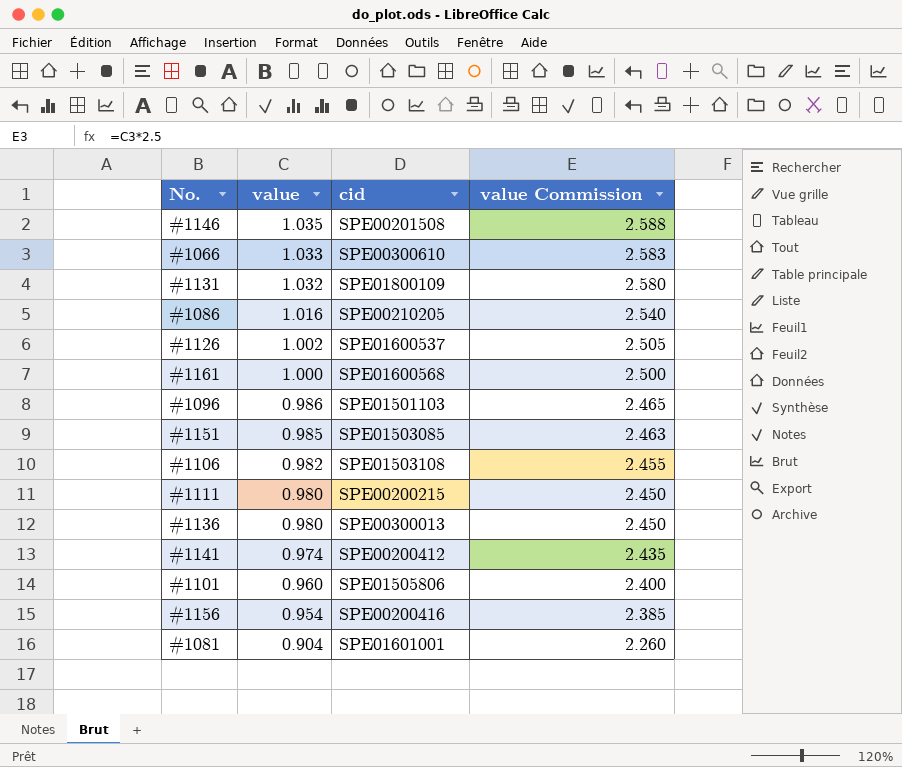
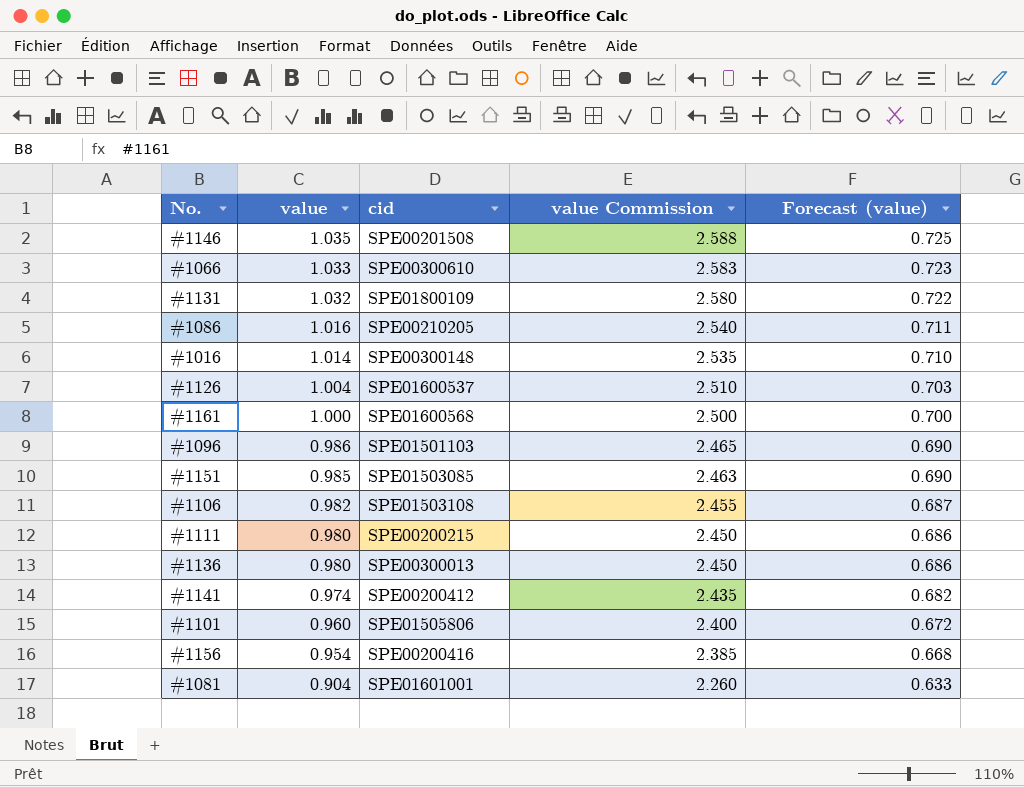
column Forecast (value) | formula: none -> [value] * 0.7
row #1016: none -> 1.014 | SPE00300148 | 2.535 | 0.710
#1126 | value: 1.002 -> 1.004
#1126 | value Commission: 2.505 -> 2.510

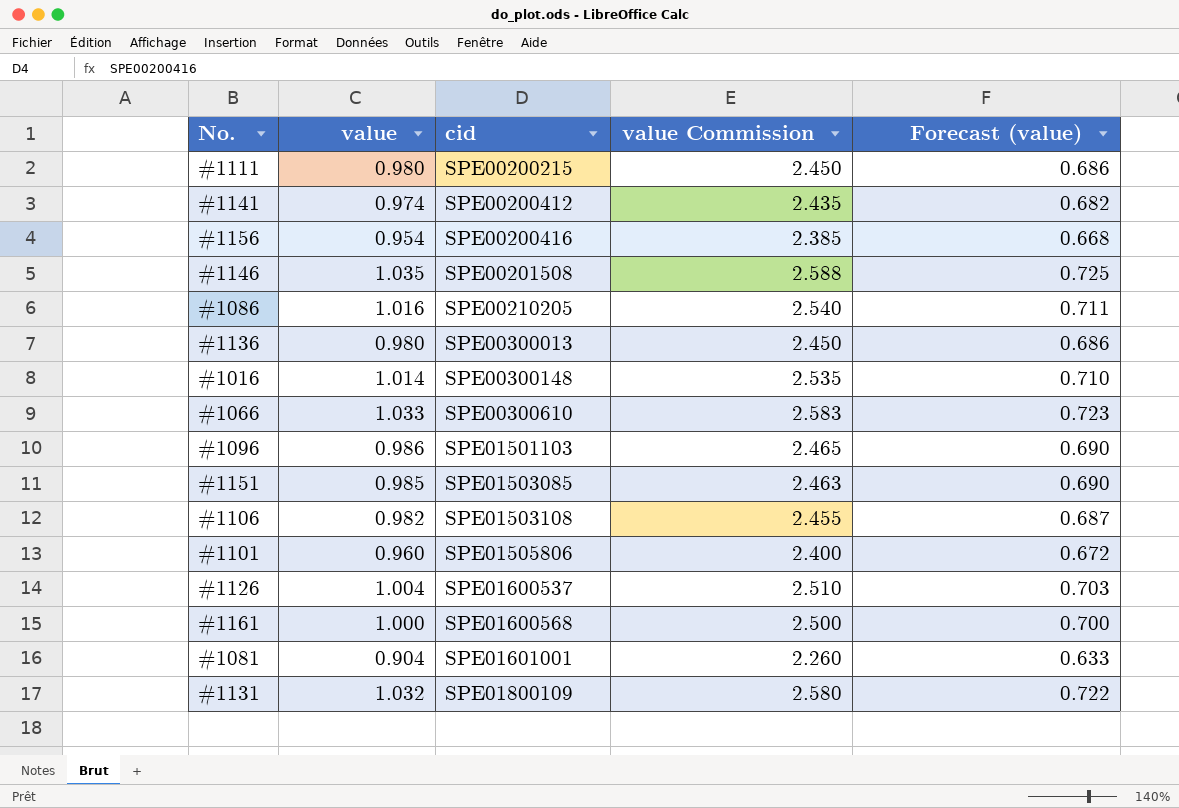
row order: value descending -> cid ascending

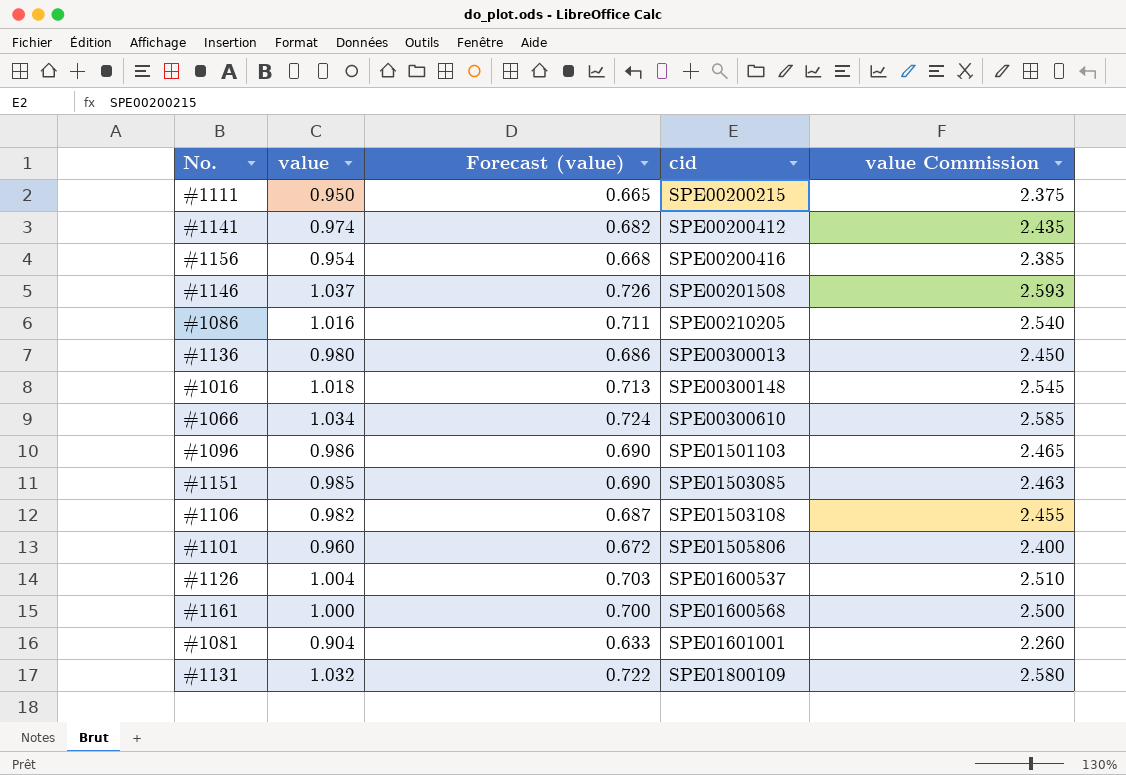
column Forecast (value) | position: 5 -> 3
#1111 | value: 0.980 -> 0.950
#1111 | Forecast (value): 0.686 -> 0.665
#1111 | value Commission: 2.450 -> 2.375
#1146 | value: 1.035 -> 1.037
#1146 | Forecast (value): 0.725 -> 0.726
#1146 | value Commission: 2.588 -> 2.593
#1016 | value: 1.014 -> 1.018
#1016 | Forecast (value): 0.710 -> 0.713
#1016 | value Commission: 2.535 -> 2.545
#1066 | value: 1.033 -> 1.034
#1066 | Forecast (value): 0.723 -> 0.724
#1066 | value Commission: 2.583 -> 2.585

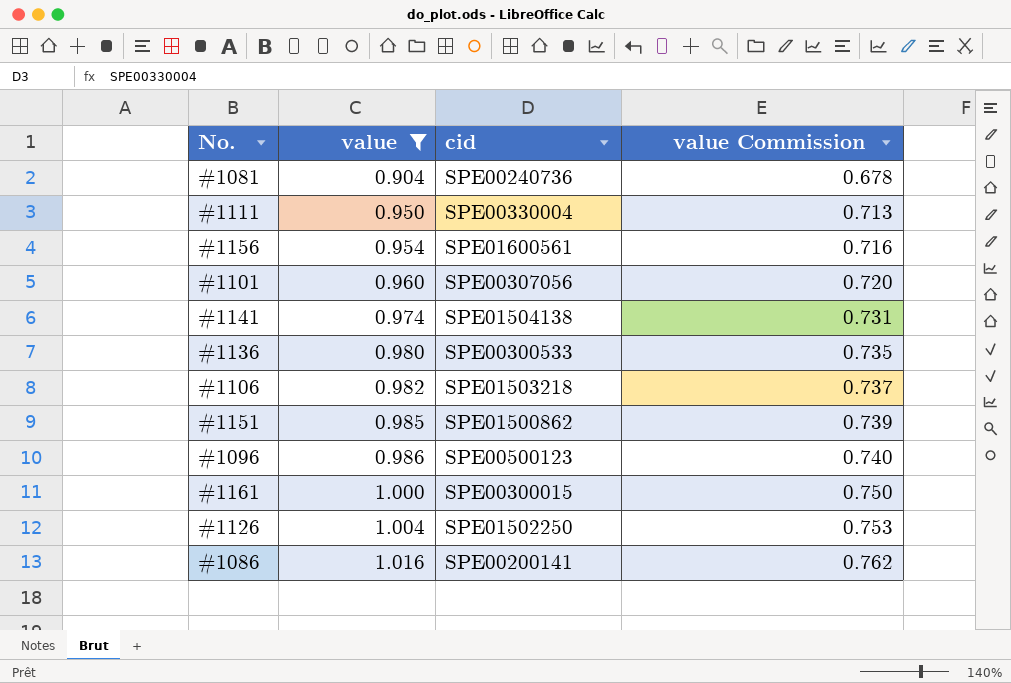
filter: none -> value <= 1.016
row order: cid ascending -> value ascending
column Forecast (value) | formula: [value] * 0.7 -> none
column value Commission | formula: [value] * 2.5 -> [value] * 0.75
#1081 | cid: SPE01601001 -> SPE00240736
#1111 | cid: SPE00200215 -> SPE00330004
#1156 | cid: SPE00200416 -> SPE01600561
#1101 | cid: SPE01505806 -> SPE00307056
#1141 | cid: SPE00200412 -> SPE01504138
#1136 | cid: SPE00300013 -> SPE00300533
#1106 | cid: SPE01503108 -> SPE01503218
#1151 | cid: SPE01503085 -> SPE01500862
#1096 | cid: SPE01501103 -> SPE00500123
#1161 | cid: SPE01600568 -> SPE00300015
#1126 | cid: SPE01600537 -> SPE01502250
#1086 | cid: SPE00210205 -> SPE00200141

